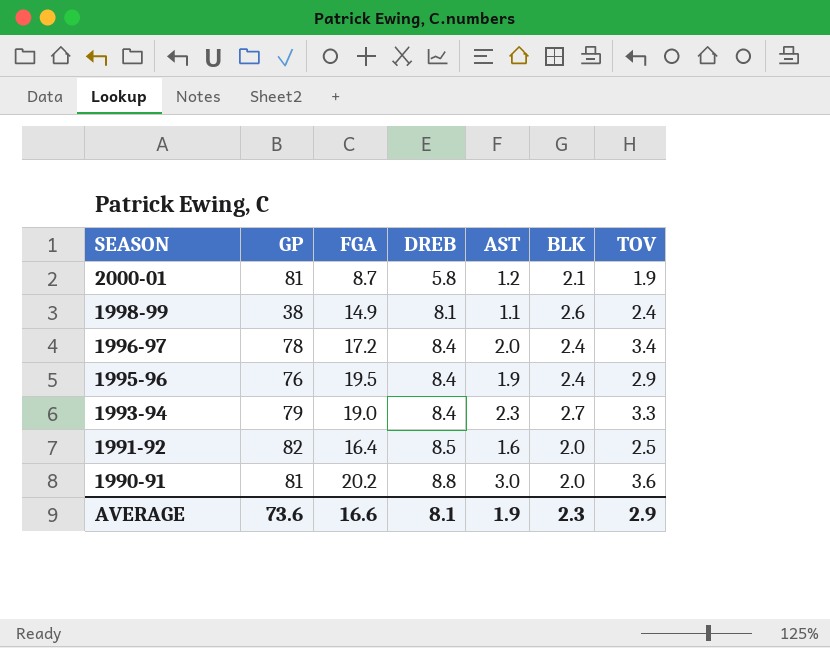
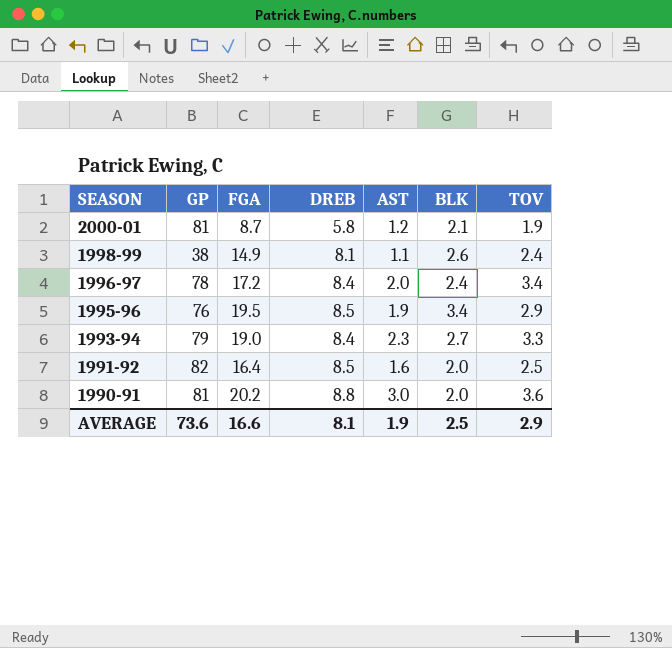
1995-96 | DREB: 8.4 -> 8.5
1995-96 | BLK: 2.4 -> 3.4
AVERAGE | BLK: 2.3 -> 2.5

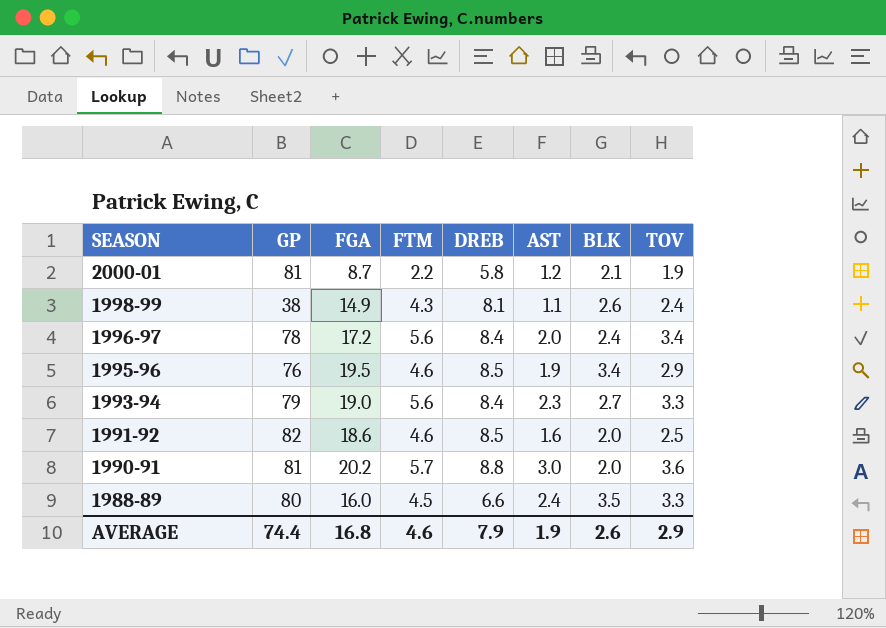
column FTM | position: none -> 4
1991-92 | FGA: 16.4 -> 18.6
row 1988-89: none -> 80 | 16.0 | 4.5 | 6.6 | 2.4 | 3.5 | 3.3
AVERAGE | GP: 73.6 -> 74.4
AVERAGE | FGA: 16.6 -> 16.8
AVERAGE | DREB: 8.1 -> 7.9
AVERAGE | BLK: 2.5 -> 2.6

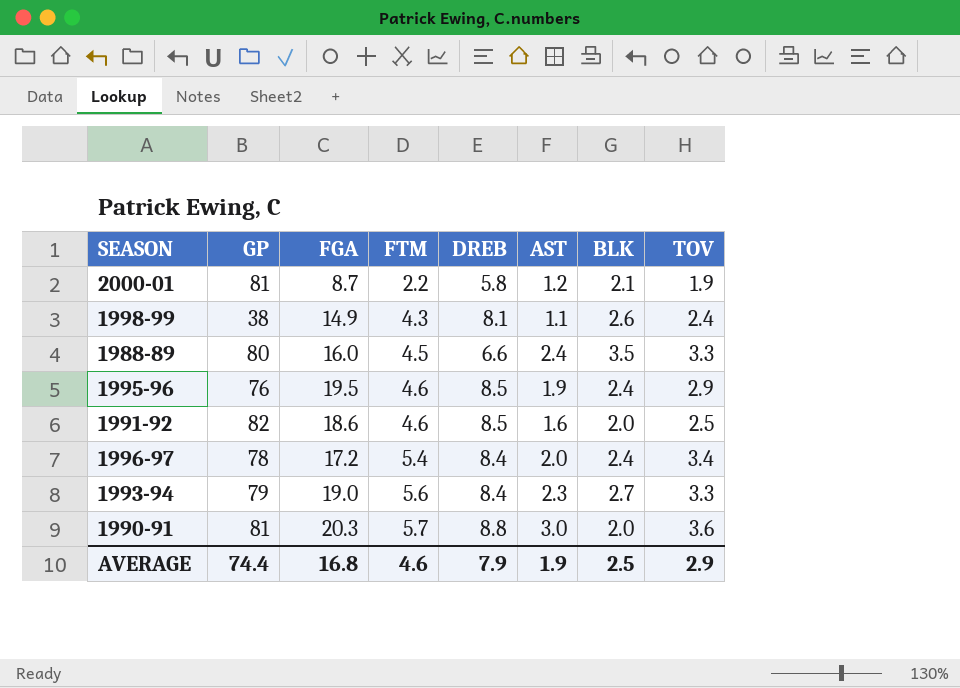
row order: SEASON descending -> FTM ascending
1995-96 | BLK: 3.4 -> 2.4
1996-97 | FTM: 5.6 -> 5.4
1990-91 | FGA: 20.2 -> 20.3
AVERAGE | BLK: 2.6 -> 2.5

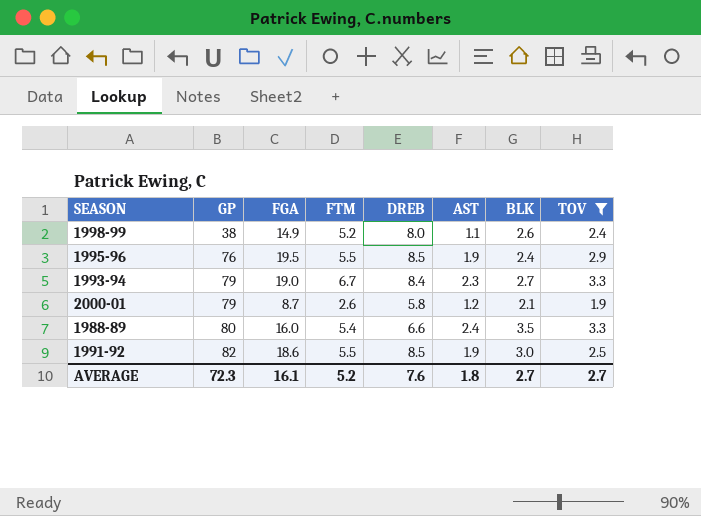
filter: none -> TOV <= 3.3
row order: FTM ascending -> GP ascending
1998-99 | FTM: 4.3 -> 5.2
1998-99 | DREB: 8.1 -> 8.0
1995-96 | FTM: 4.6 -> 5.5
1993-94 | FTM: 5.6 -> 6.7
2000-01 | GP: 81 -> 79
2000-01 | FTM: 2.2 -> 2.6
1988-89 | FTM: 4.5 -> 5.4
1991-92 | FTM: 4.6 -> 5.5
1991-92 | AST: 1.6 -> 1.9
1991-92 | BLK: 2.0 -> 3.0
AVERAGE | GP: 74.4 -> 72.3
AVERAGE | FGA: 16.8 -> 16.1
AVERAGE | FTM: 4.6 -> 5.2
AVERAGE | DREB: 7.9 -> 7.6
AVERAGE | AST: 1.9 -> 1.8
AVERAGE | BLK: 2.5 -> 2.7
AVERAGE | TOV: 2.9 -> 2.7

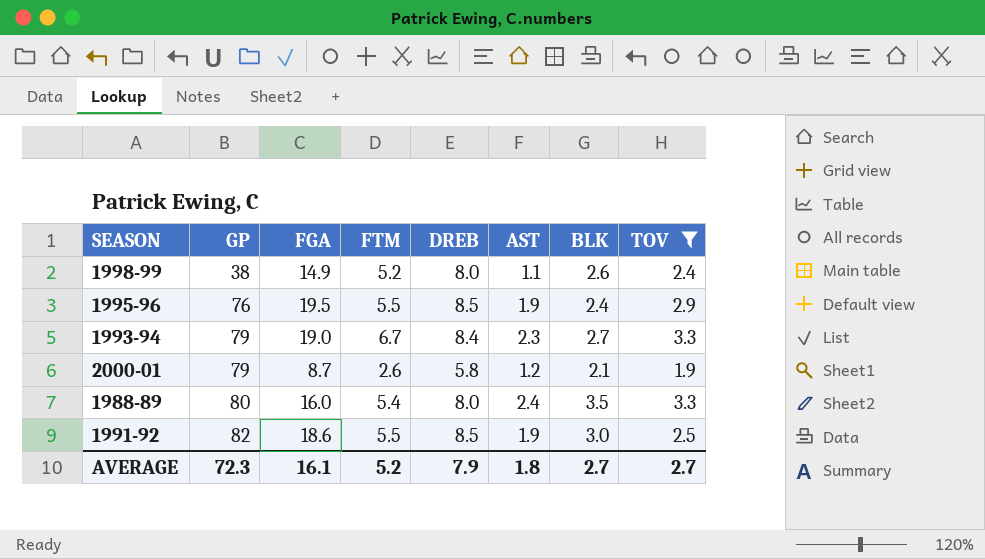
1988-89 | DREB: 6.6 -> 8.0
AVERAGE | DREB: 7.6 -> 7.9

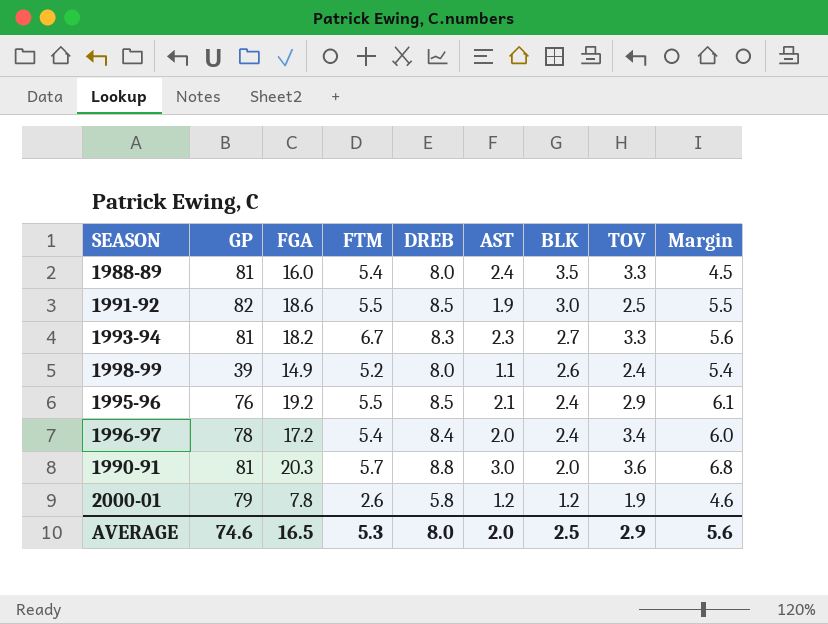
filter: TOV <= 3.3 -> none
row order: GP ascending -> BLK descending
column Margin | formula: none -> [DREB] - [BLK]
1988-89 | GP: 80 -> 81
1993-94 | GP: 79 -> 81
1993-94 | FGA: 19.0 -> 18.2
1993-94 | DREB: 8.4 -> 8.3
1998-99 | GP: 38 -> 39
1995-96 | FGA: 19.5 -> 19.2
1995-96 | AST: 1.9 -> 2.1
2000-01 | FGA: 8.7 -> 7.8
2000-01 | BLK: 2.1 -> 1.2
AVERAGE | GP: 72.3 -> 74.6
AVERAGE | FGA: 16.1 -> 16.5
AVERAGE | FTM: 5.2 -> 5.3
AVERAGE | DREB: 7.9 -> 8.0
AVERAGE | AST: 1.8 -> 2.0
AVERAGE | BLK: 2.7 -> 2.5
AVERAGE | TOV: 2.7 -> 2.9

